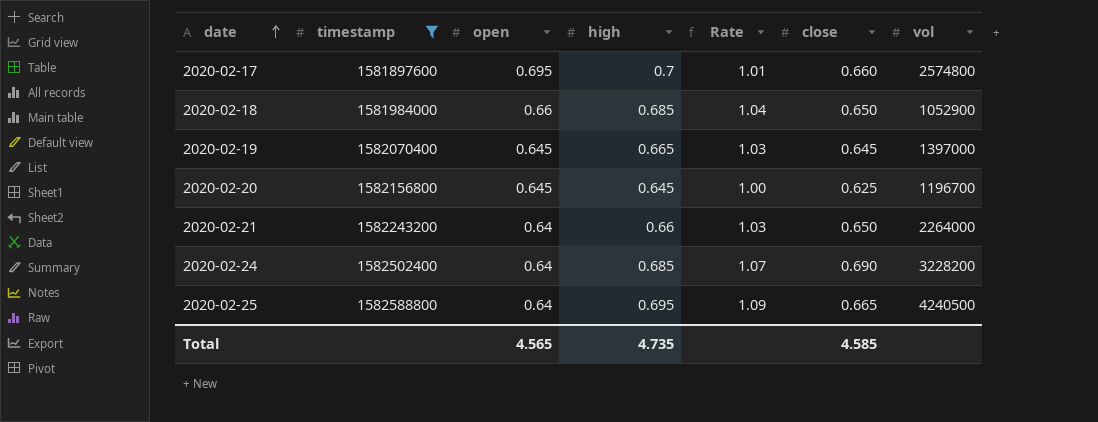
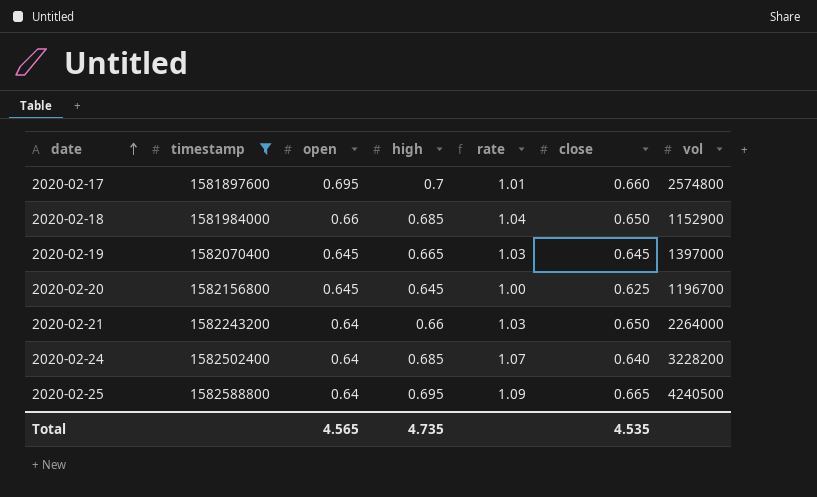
column name: Rate -> rate
2020-02-18 | vol: 1052900 -> 1152900
2020-02-24 | close: 0.690 -> 0.640
Total | close: 4.585 -> 4.535

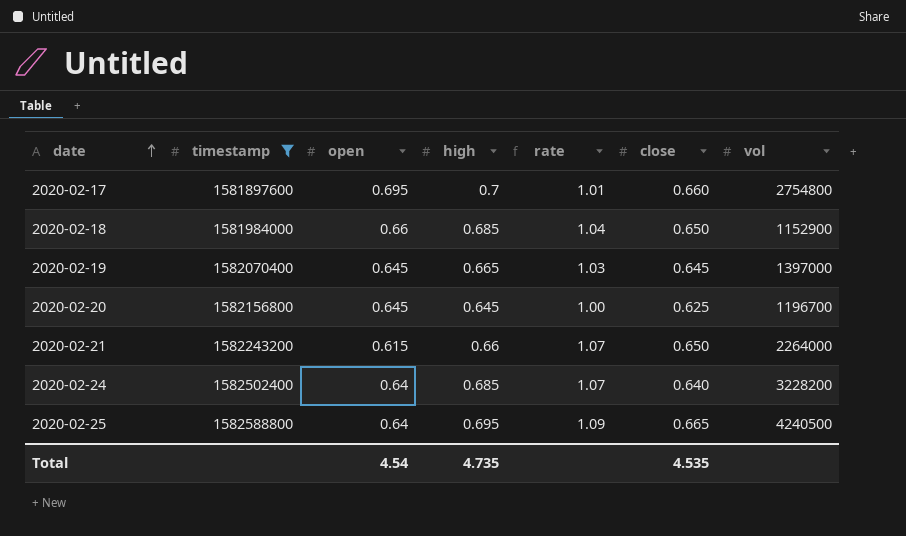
2020-02-17 | vol: 2574800 -> 2754800
2020-02-21 | open: 0.64 -> 0.615
2020-02-21 | rate: 1.03 -> 1.07
Total | open: 4.565 -> 4.54

